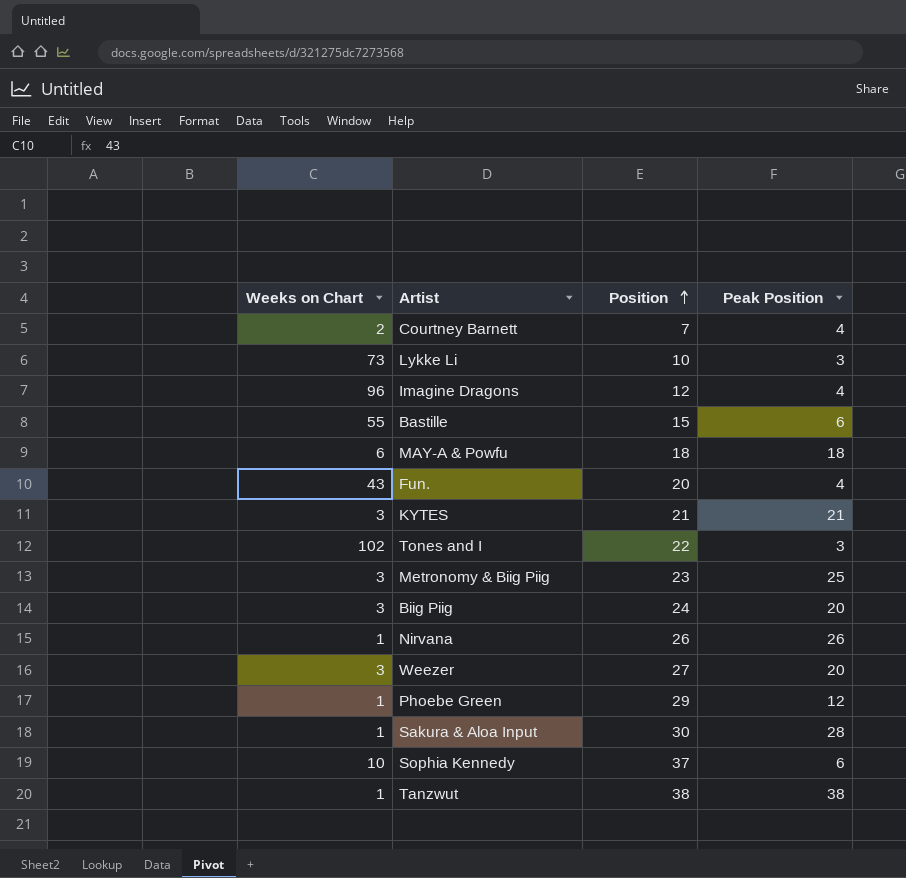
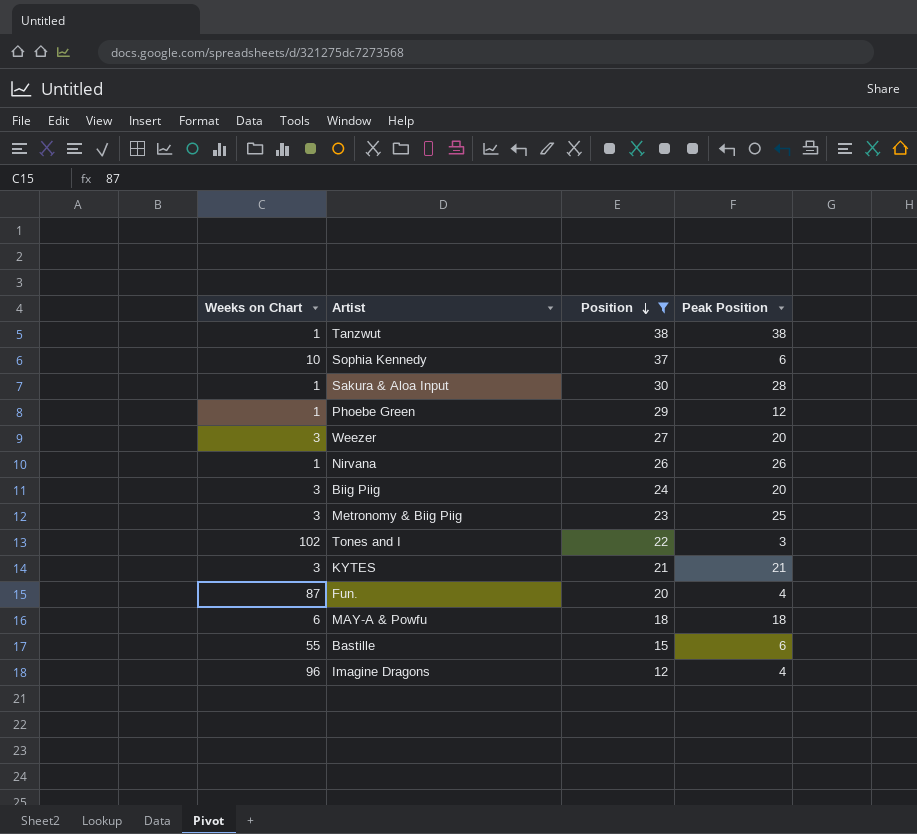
filter: none -> Position >= 12
row order: Position ascending -> Position descending
Fun. | Weeks on Chart: 43 -> 87

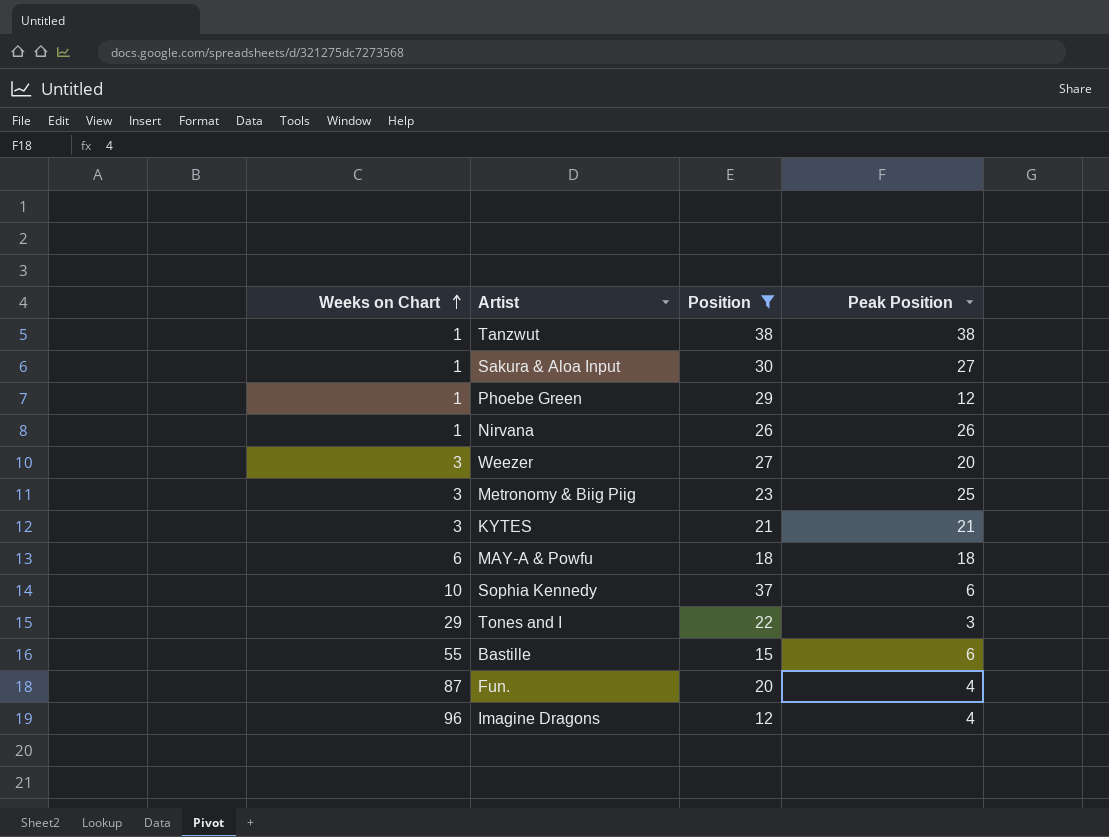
row order: Position descending -> Weeks on Chart ascending
row Biig Piig: 3 | 24 | 20 -> none
Sakura & Aloa Input | Peak Position: 28 -> 27
Tones and I | Weeks on Chart: 102 -> 29

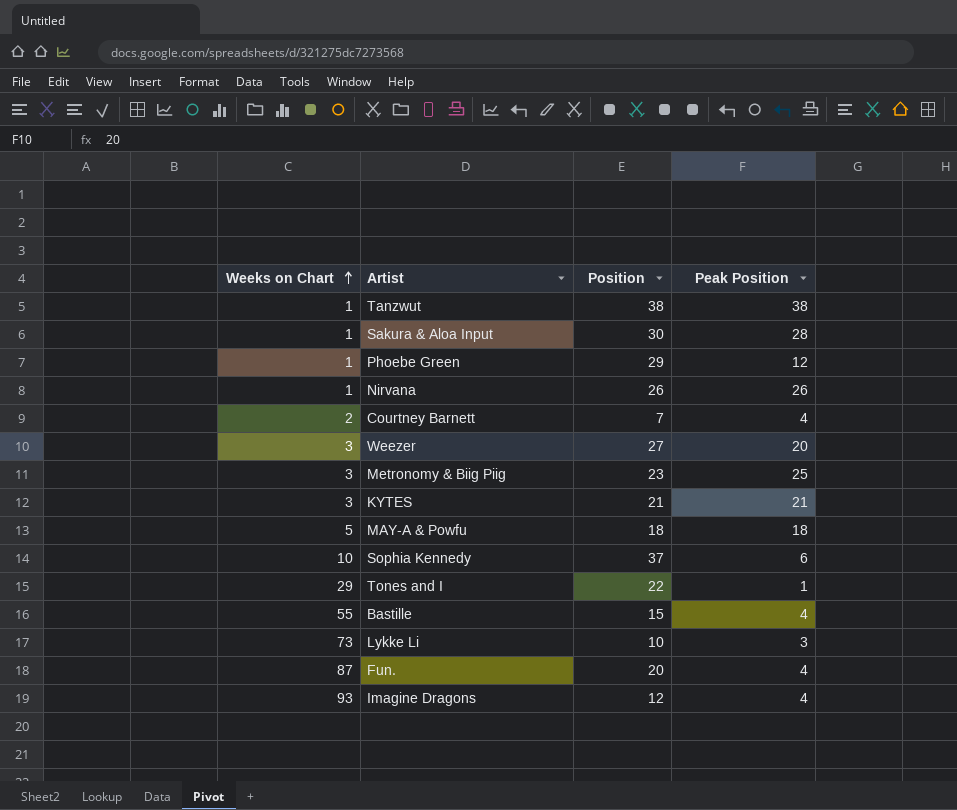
filter: Position >= 12 -> none
Sakura & Aloa Input | Peak Position: 27 -> 28
MAY-A & Powfu | Weeks on Chart: 6 -> 5
Tones and I | Peak Position: 3 -> 1
Bastille | Peak Position: 6 -> 4
Imagine Dragons | Weeks on Chart: 96 -> 93

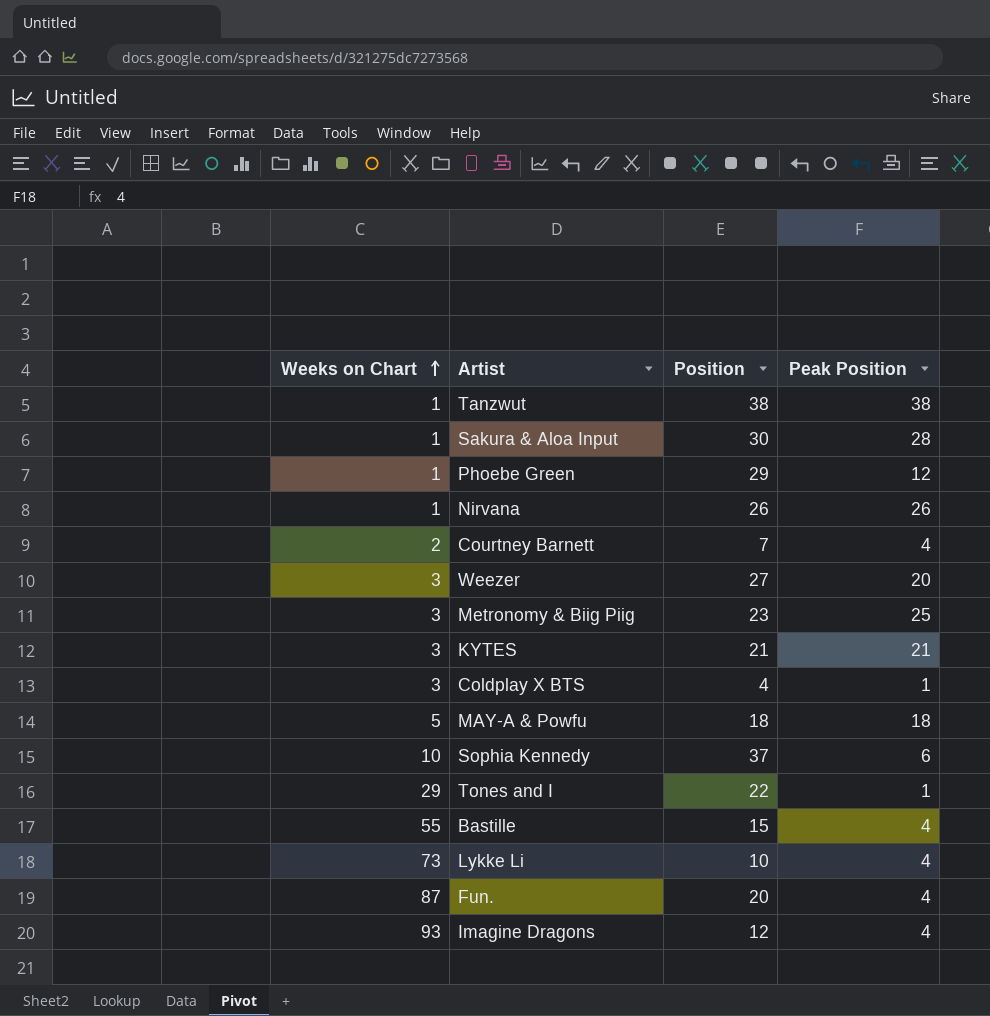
row Coldplay X BTS: none -> 3 | 4 | 1
Lykke Li | Peak Position: 3 -> 4

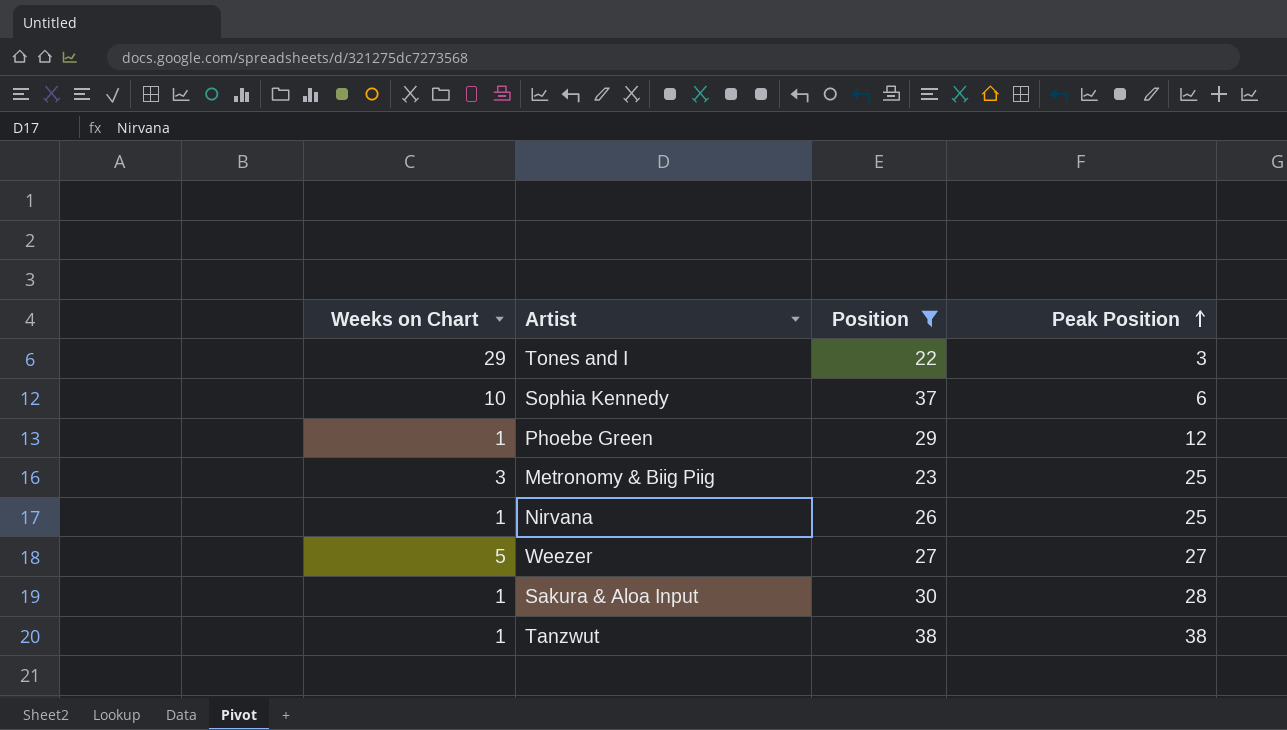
filter: none -> Position >= 22
row order: Weeks on Chart ascending -> Peak Position ascending
Tones and I | Peak Position: 1 -> 3
Nirvana | Peak Position: 26 -> 25
Weezer | Weeks on Chart: 3 -> 5
Weezer | Peak Position: 20 -> 27

